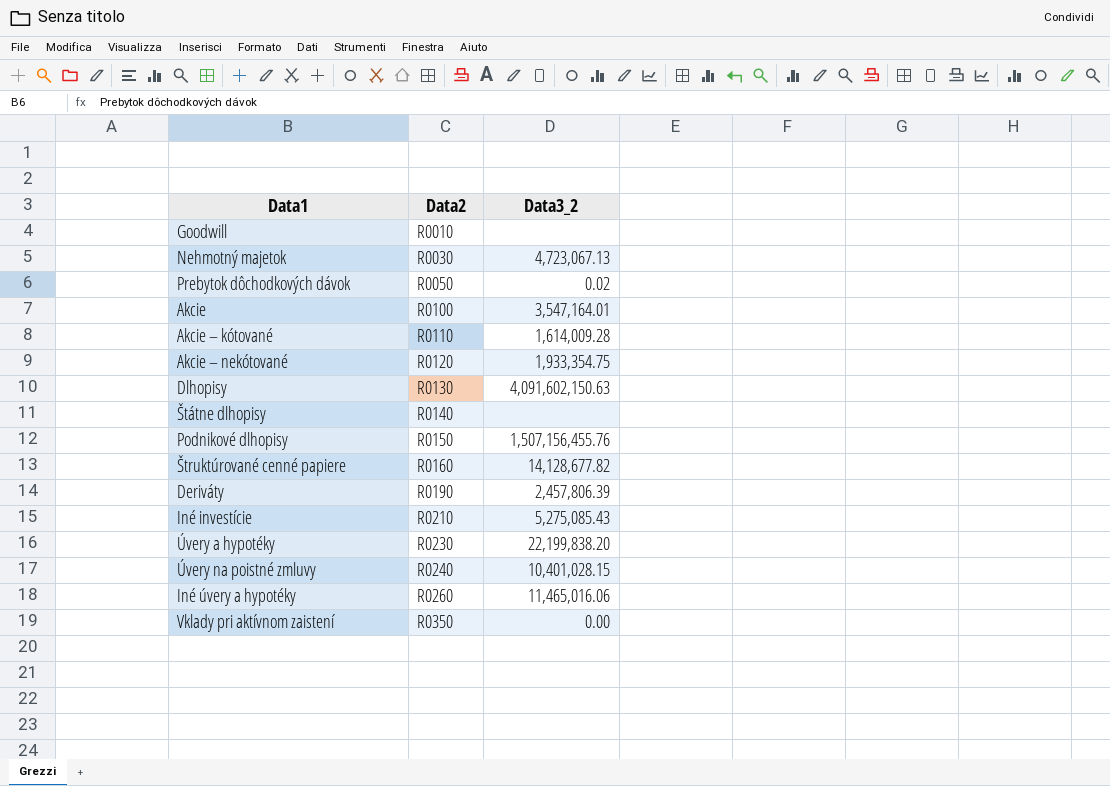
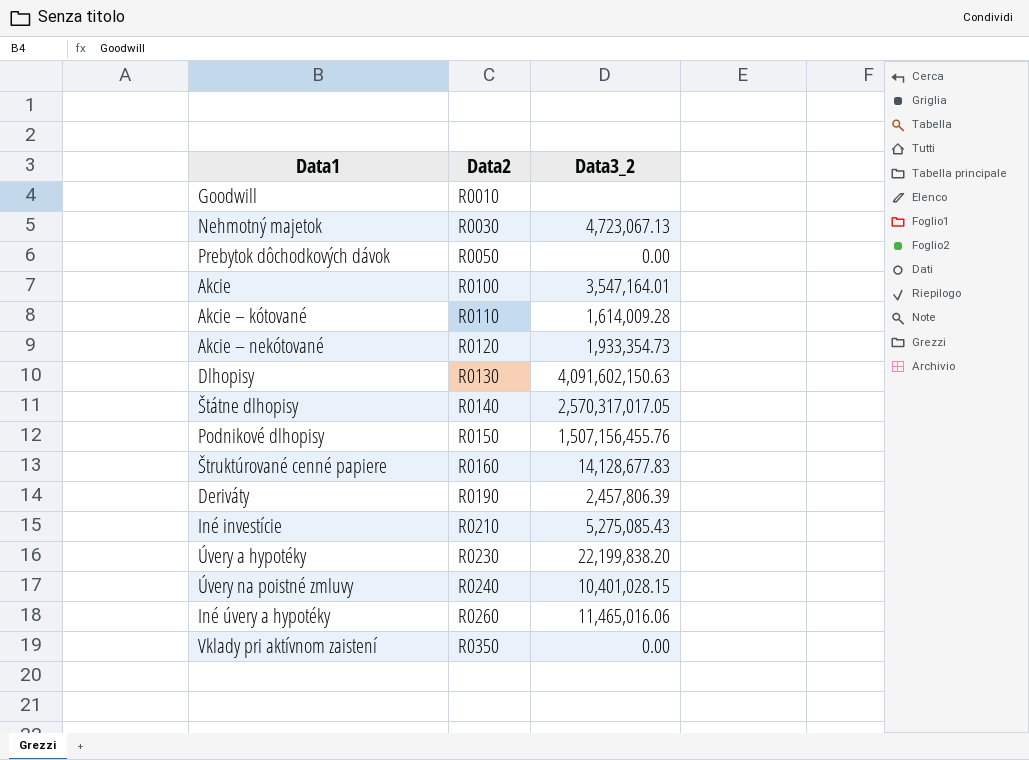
Prebytok dôchodkových dávok | Data3_2: 0.02 -> 0.00
Akcie – nekótované | Data3_2: 1,933,354.75 -> 1,933,354.73
Štátne dlhopisy | Data3_2: none -> 2,570,317,017.05
Štruktúrované cenné papiere | Data3_2: 14,128,677.82 -> 14,128,677.83

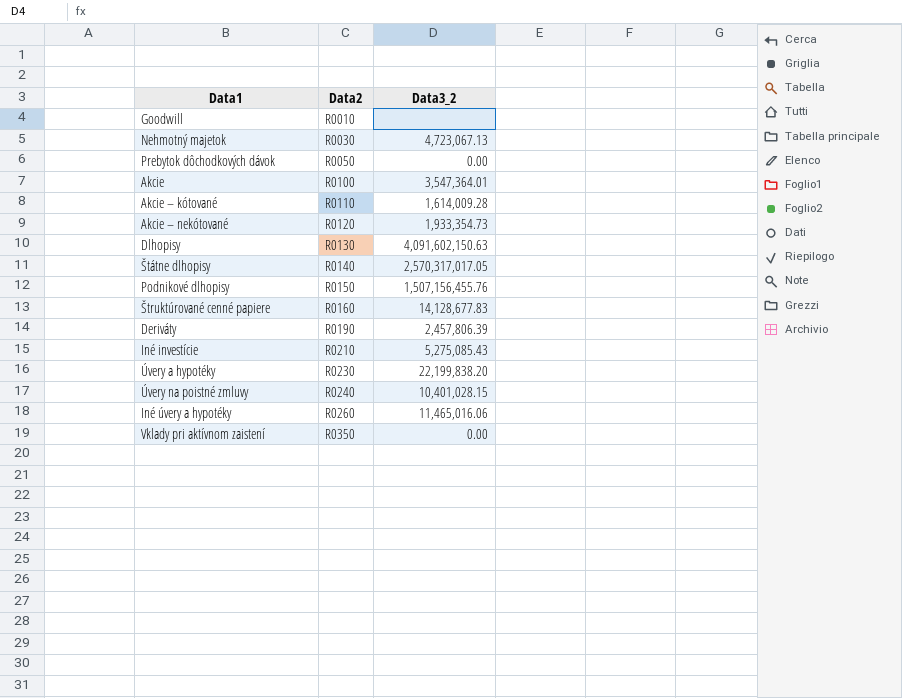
Akcie | Data3_2: 3,547,164.01 -> 3,547,364.01

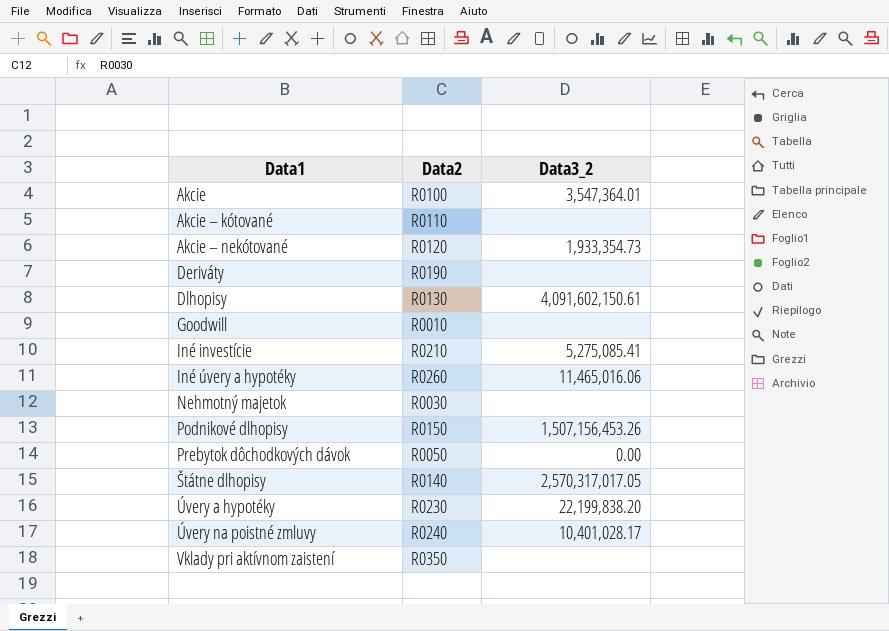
row order: Data2 ascending -> Data1 ascending
row Štruktúrované cenné papiere: R0160 | 14,128,677.83 -> none
Akcie – kótované | Data3_2: 1,614,009.28 -> none
Deriváty | Data3_2: 2,457,806.39 -> none
Dlhopisy | Data3_2: 4,091,602,150.63 -> 4,091,602,150.61
Iné investície | Data3_2: 5,275,085.43 -> 5,275,085.41
Nehmotný majetok | Data3_2: 4,723,067.13 -> none
Podnikové dlhopisy | Data3_2: 1,507,156,455.76 -> 1,507,156,453.26
Úvery na poistné zmluvy | Data3_2: 10,401,028.15 -> 10,401,028.17
Vklady pri aktívnom zaistení | Data3_2: 0.00 -> none

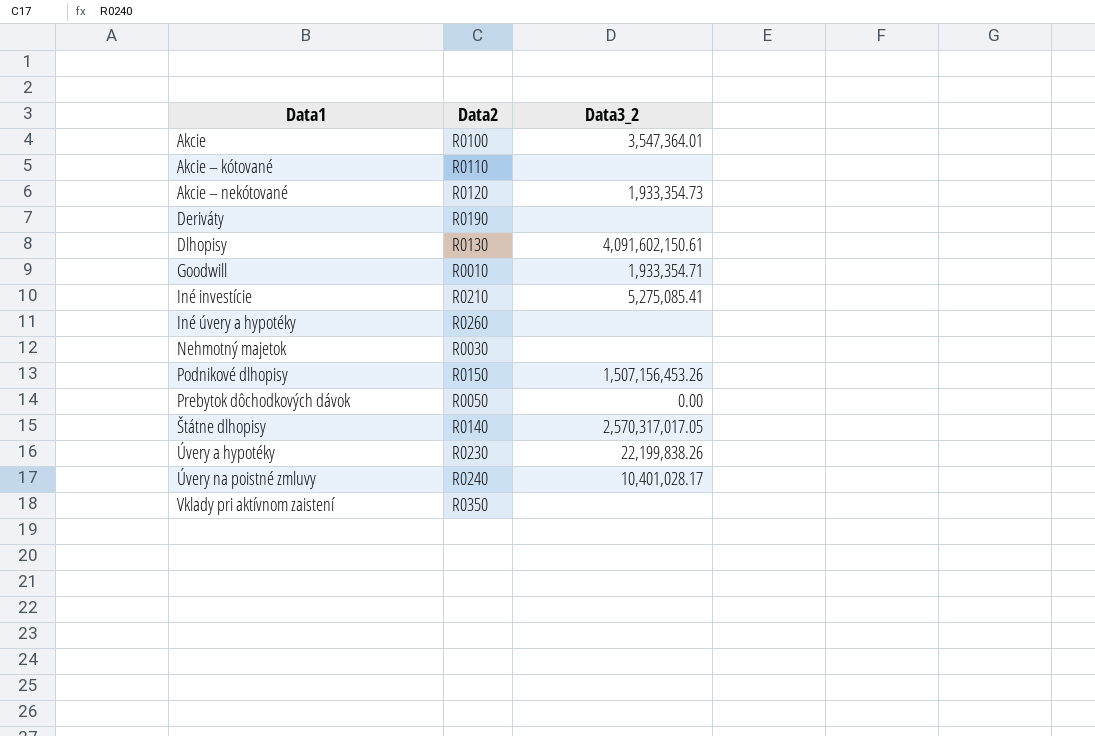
Goodwill | Data3_2: none -> 1,933,354.71
Iné úvery a hypotéky | Data3_2: 11,465,016.06 -> none
Úvery a hypotéky | Data3_2: 22,199,838.20 -> 22,199,838.26

